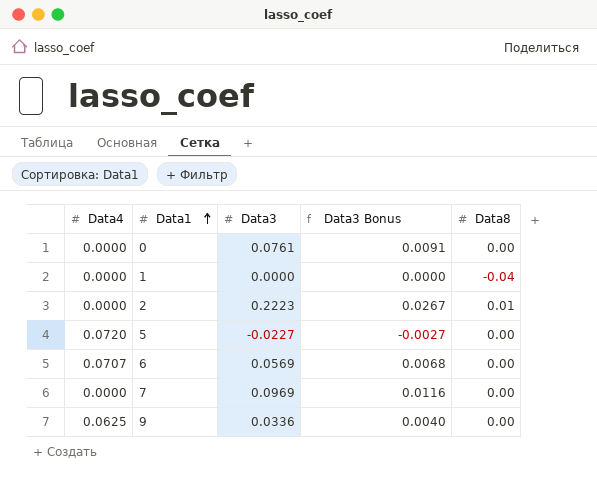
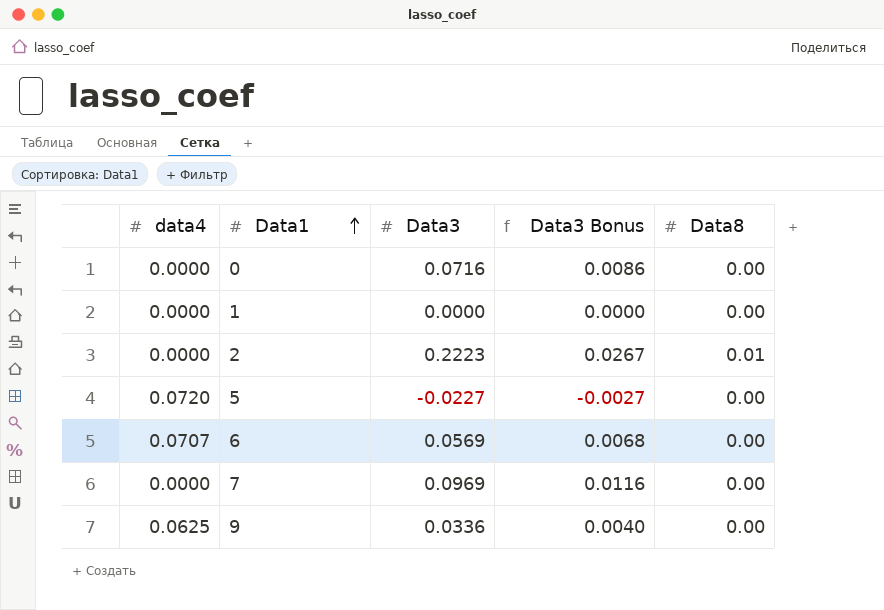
column name: Data4 -> data4
0 | Data3: 0.0761 -> 0.0716
0 | Data3 Bonus: 0.0091 -> 0.0086
1 | Data8: -0.04 -> 0.00

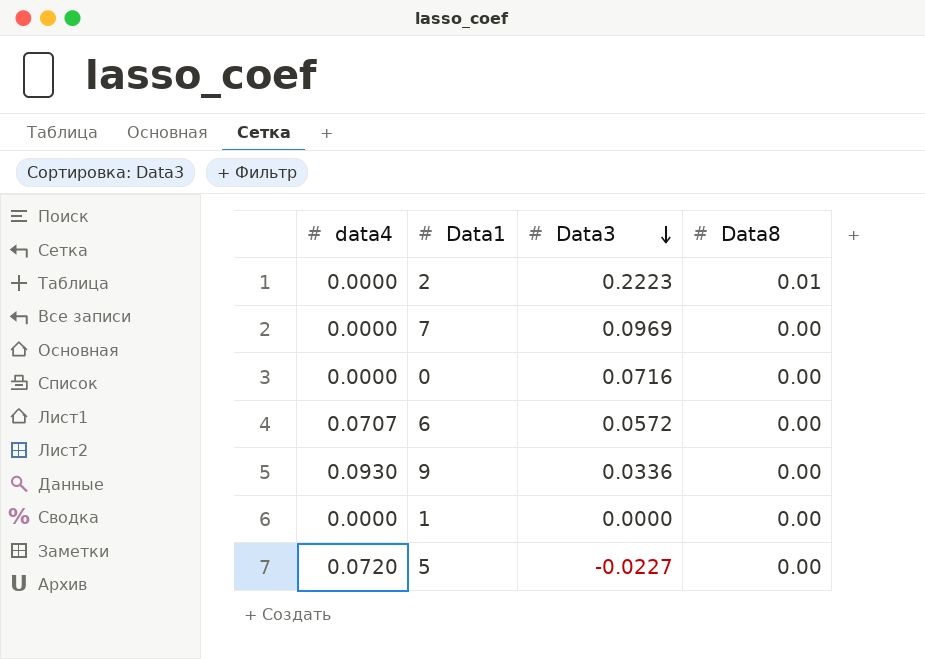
row order: Data1 ascending -> Data3 descending
column Data3 Bonus | formula: [Data3] * 0.12 -> none
6 | Data3: 0.0569 -> 0.0572
9 | data4: 0.0625 -> 0.0930

